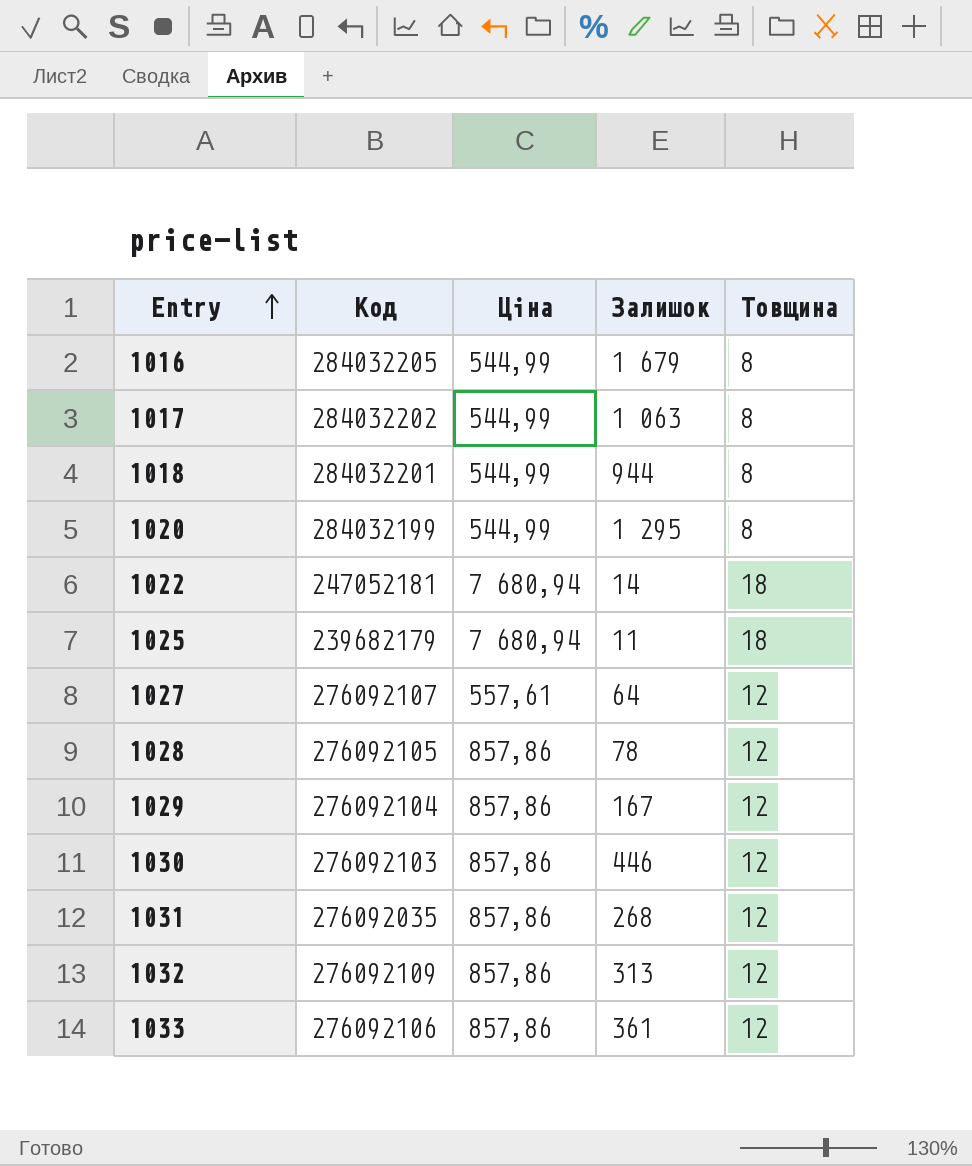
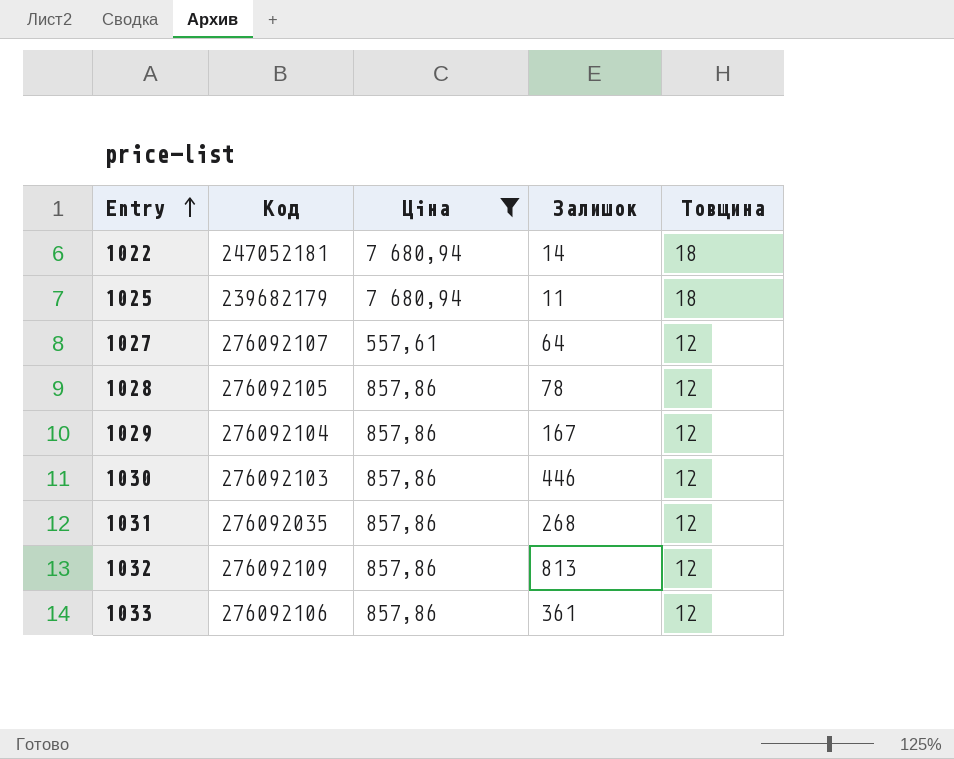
filter: none -> Ціна != 544,99
1032 | Залишок: 313 -> 813

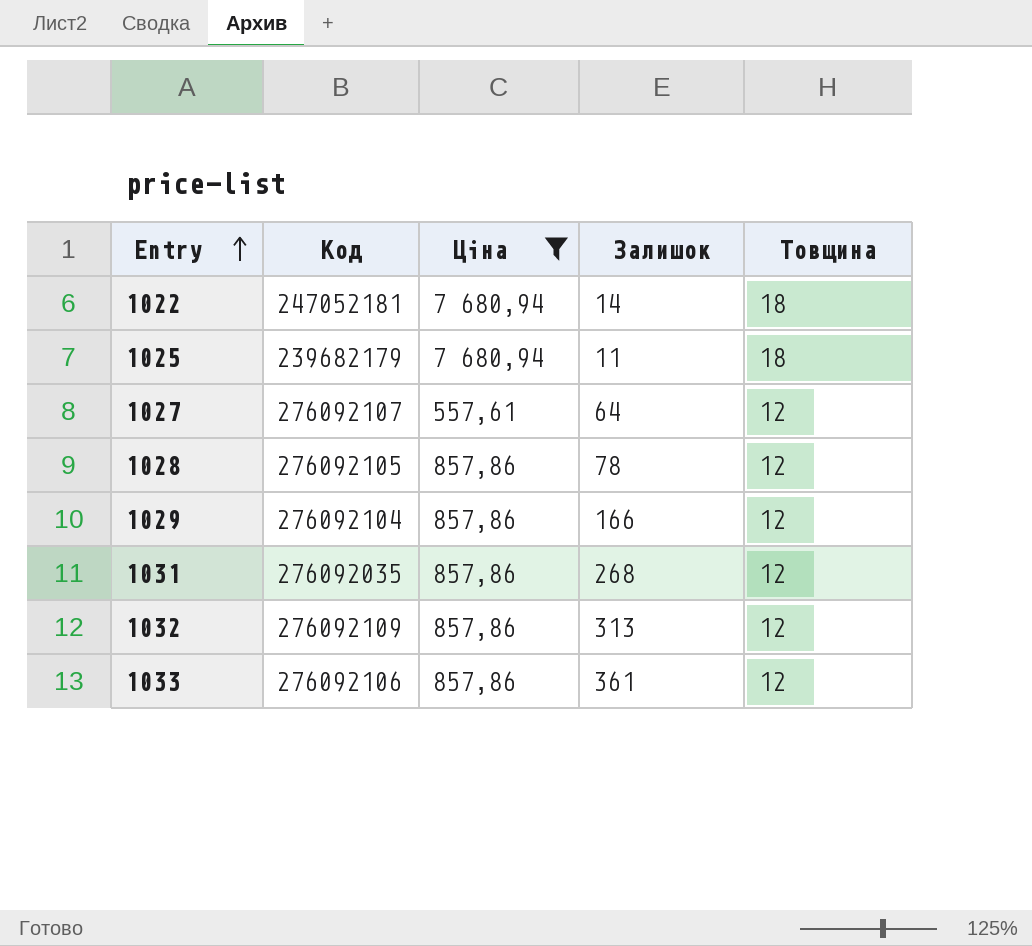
row 1030: 276092103 | 857,86 | 446 | 12 -> none
1029 | Залишок: 167 -> 166
1032 | Залишок: 813 -> 313

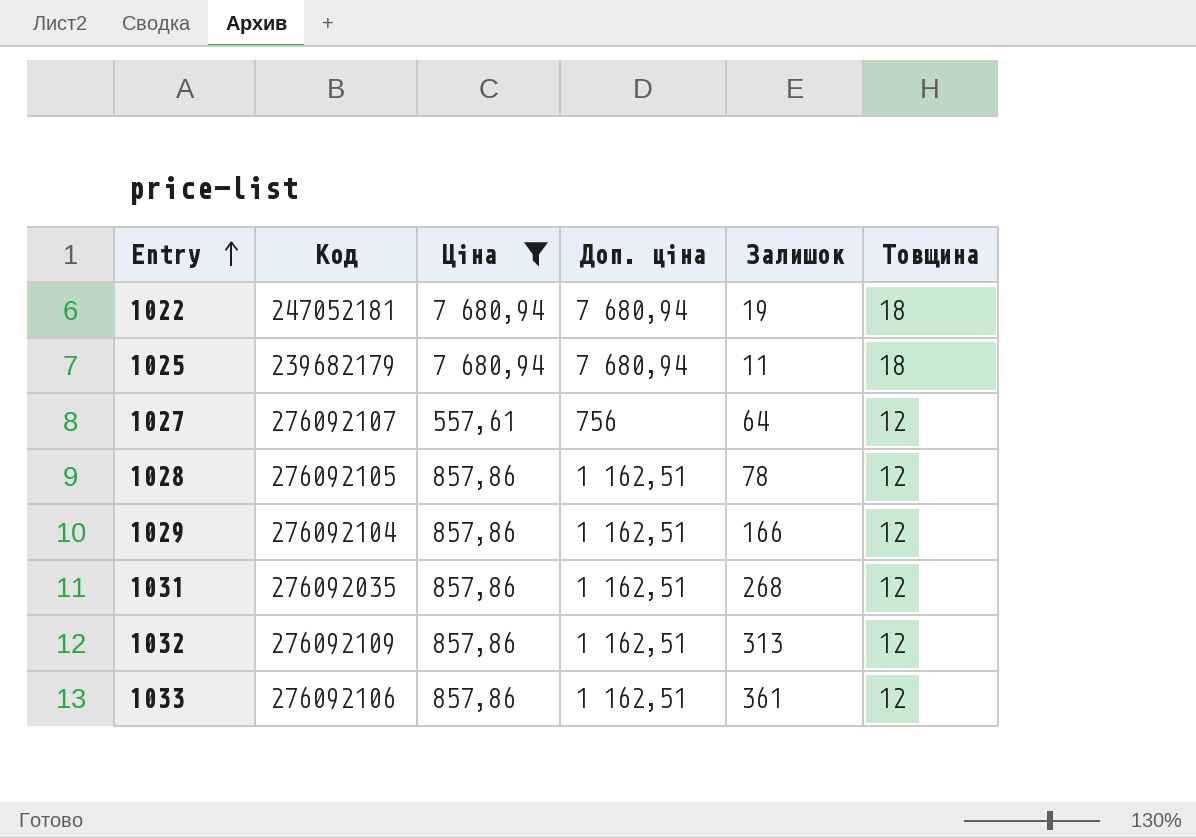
column Доп. ціна | position: none -> 4
1022 | Залишок: 14 -> 19

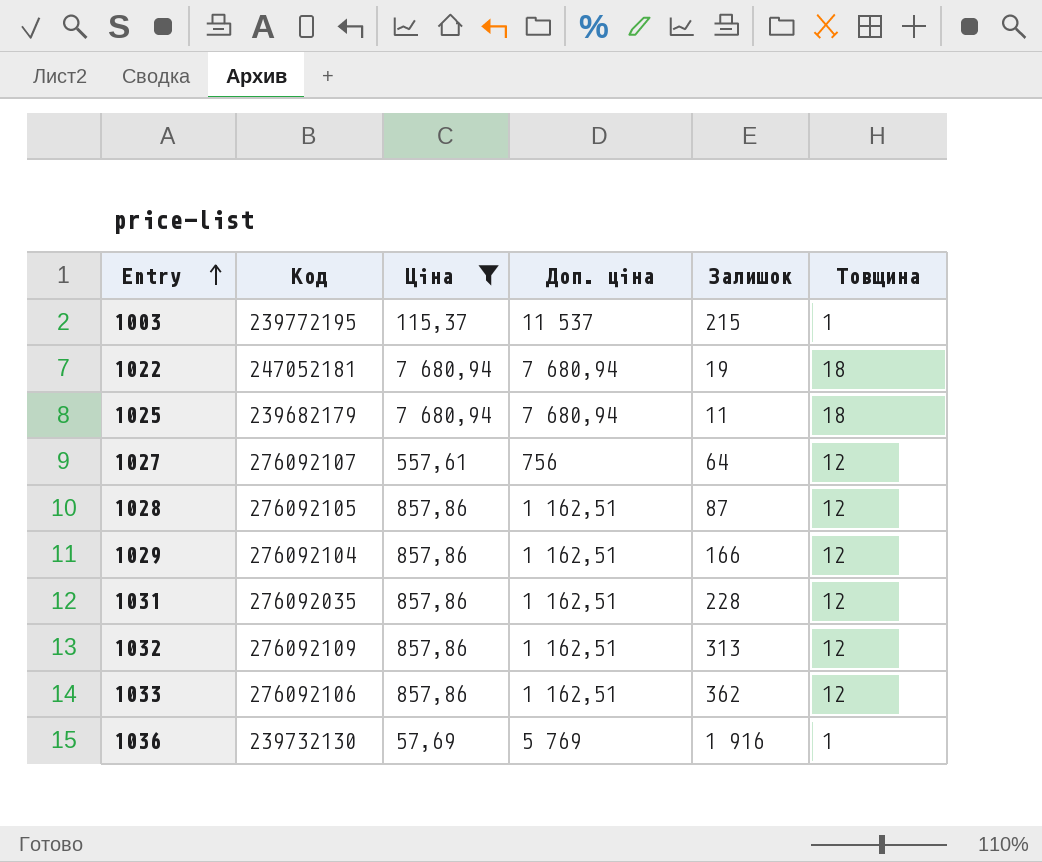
row 1003: none -> 239772195 | 115,37 | 11 537 | 215 | 1
1028 | Залишок: 78 -> 87
1031 | Залишок: 268 -> 228
1033 | Залишок: 361 -> 362
row 1036: none -> 239732130 | 57,69 | 5 769 | 1 916 | 1

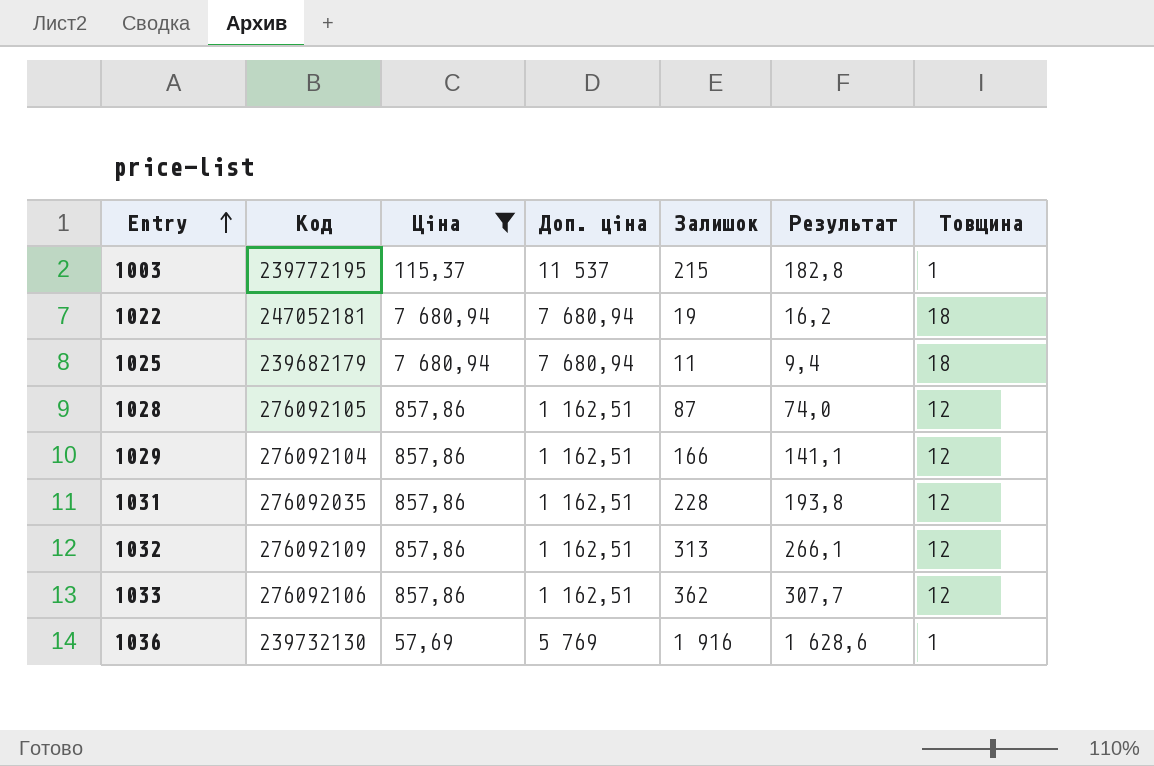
column Результат | formula: none -> [Залишок] * 0,85
row 1027: 276092107 | 557,61 | 756 | 64 | 12 -> none

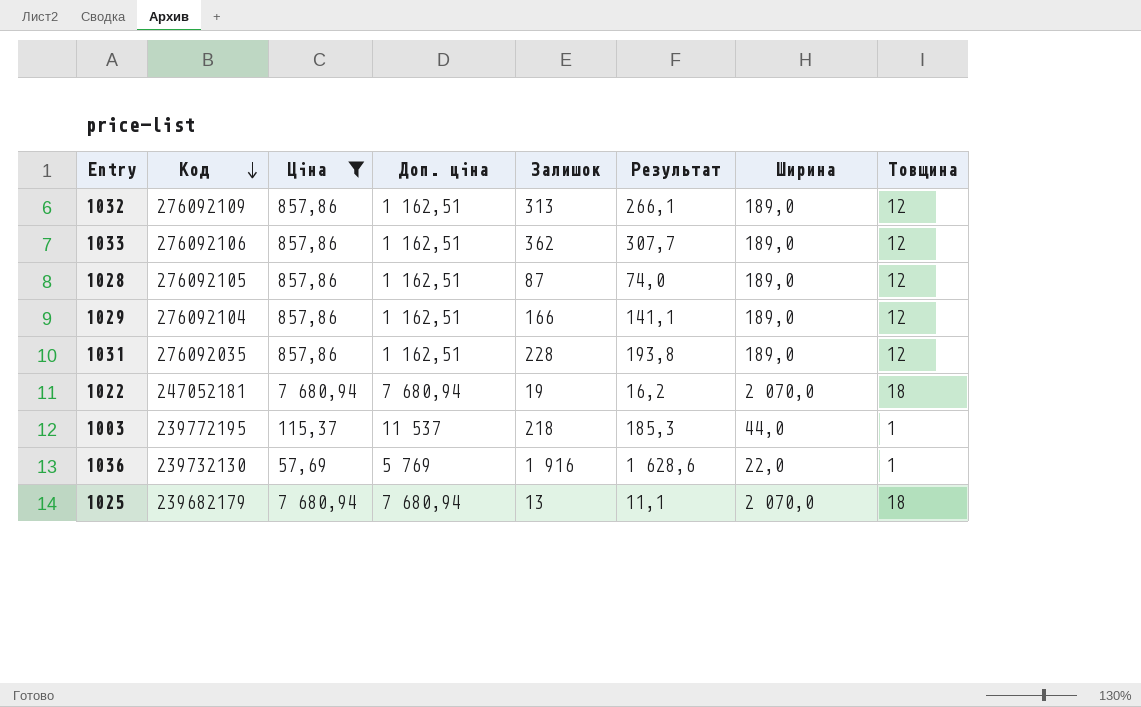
row order: Entry ascending -> Код descending
column Ширина | position: none -> 7
1003 | Залишок: 215 -> 218
1003 | Результат: 182,8 -> 185,3
1025 | Залишок: 11 -> 13
1025 | Результат: 9,4 -> 11,1

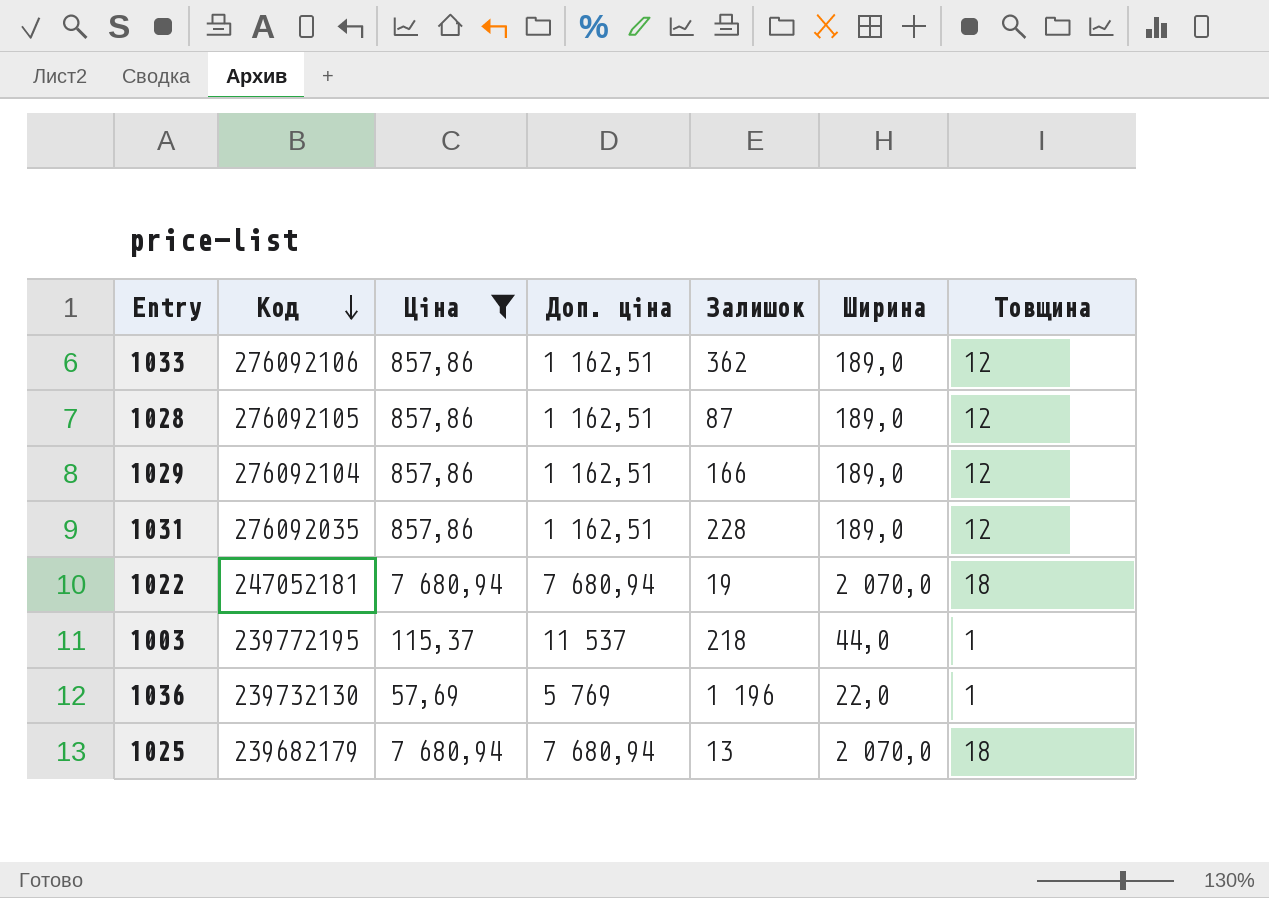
column Результат | formula: [Залишок] * 0,85 -> none
row 1032: 276092109 | 857,86 | 1 162,51 | 313 | 266,1 | 189,0 | 12 -> none
1036 | Залишок: 1 916 -> 1 196

